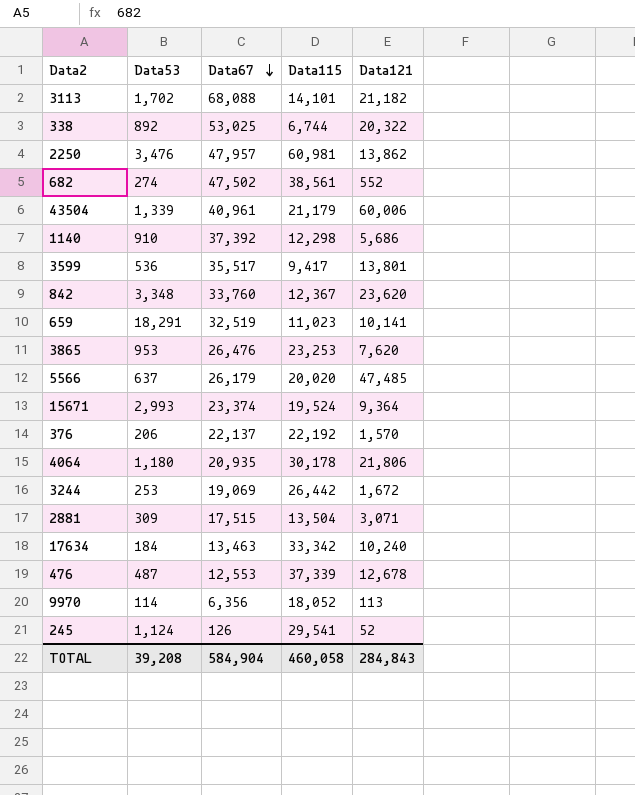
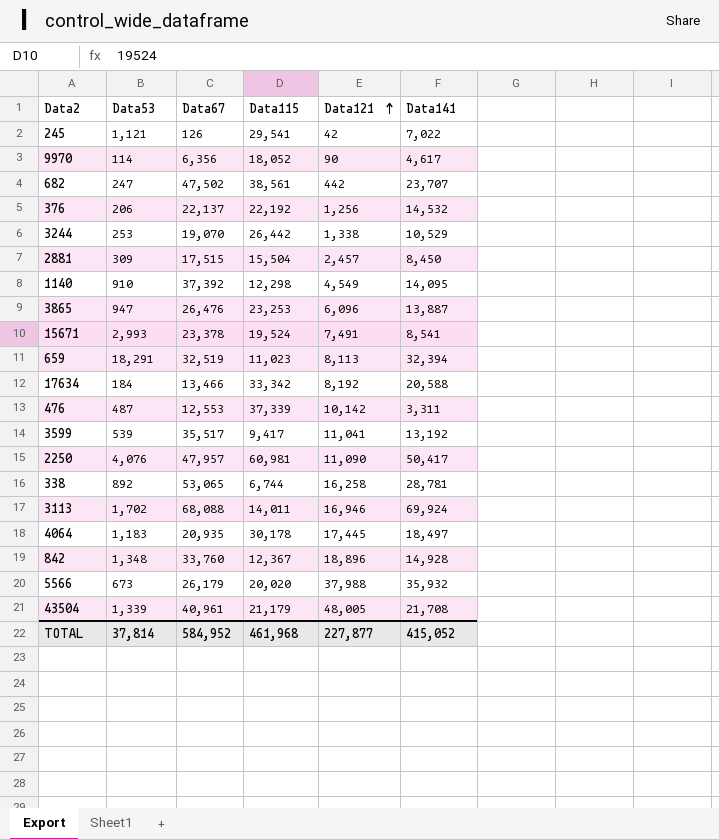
row order: Data67 descending -> Data121 ascending
column Data141 | position: none -> 6
245 | Data53: 1,124 -> 1,121
245 | Data121: 52 -> 42
9970 | Data121: 113 -> 90
682 | Data53: 274 -> 247
682 | Data121: 552 -> 442
376 | Data121: 1,570 -> 1,256
3244 | Data67: 19,069 -> 19,070
3244 | Data121: 1,672 -> 1,338
2881 | Data115: 13,504 -> 15,504
2881 | Data121: 3,071 -> 2,457
1140 | Data121: 5,686 -> 4,549
3865 | Data53: 953 -> 947
3865 | Data121: 7,620 -> 6,096
15671 | Data67: 23,374 -> 23,378
15671 | Data121: 9,364 -> 7,491
659 | Data121: 10,141 -> 8,113
17634 | Data67: 13,463 -> 13,466
17634 | Data121: 10,240 -> 8,192
476 | Data121: 12,678 -> 10,142
3599 | Data53: 536 -> 539
3599 | Data121: 13,801 -> 11,041
2250 | Data53: 3,476 -> 4,076
2250 | Data121: 13,862 -> 11,090
338 | Data67: 53,025 -> 53,065
338 | Data121: 20,322 -> 16,258
3113 | Data115: 14,101 -> 14,011
3113 | Data121: 21,182 -> 16,946
4064 | Data53: 1,180 -> 1,183
4064 | Data121: 21,806 -> 17,445
842 | Data53: 3,348 -> 1,348
842 | Data121: 23,620 -> 18,896
5566 | Data53: 637 -> 673
5566 | Data121: 47,485 -> 37,988
43504 | Data121: 60,006 -> 48,005
TOTAL | Data53: 39,208 -> 37,814
TOTAL | Data67: 584,904 -> 584,952
TOTAL | Data115: 460,058 -> 461,968
TOTAL | Data121: 284,843 -> 227,877

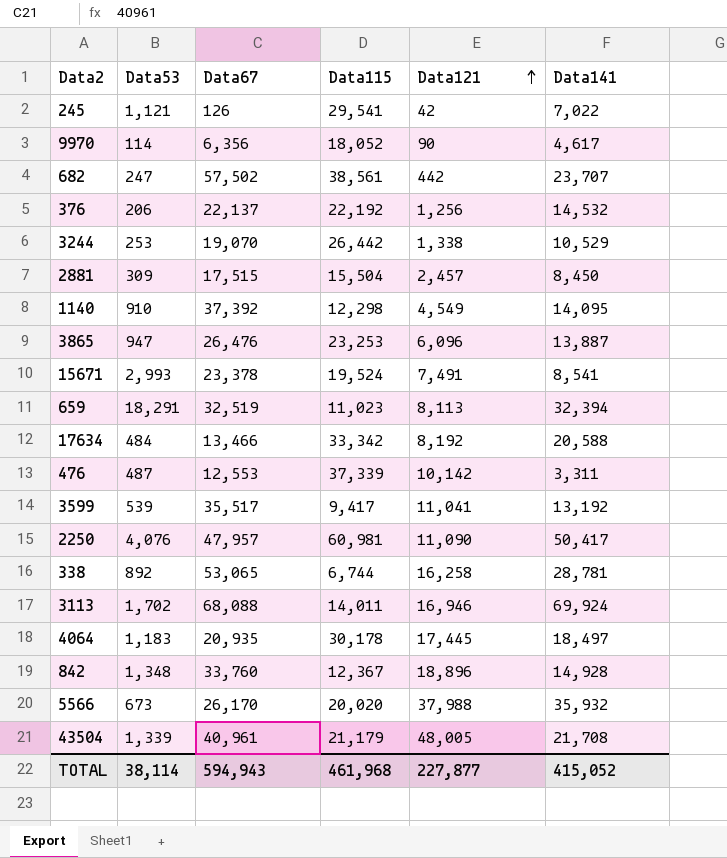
682 | Data67: 47,502 -> 57,502
17634 | Data53: 184 -> 484
5566 | Data67: 26,179 -> 26,170
TOTAL | Data53: 37,814 -> 38,114
TOTAL | Data67: 584,952 -> 594,943

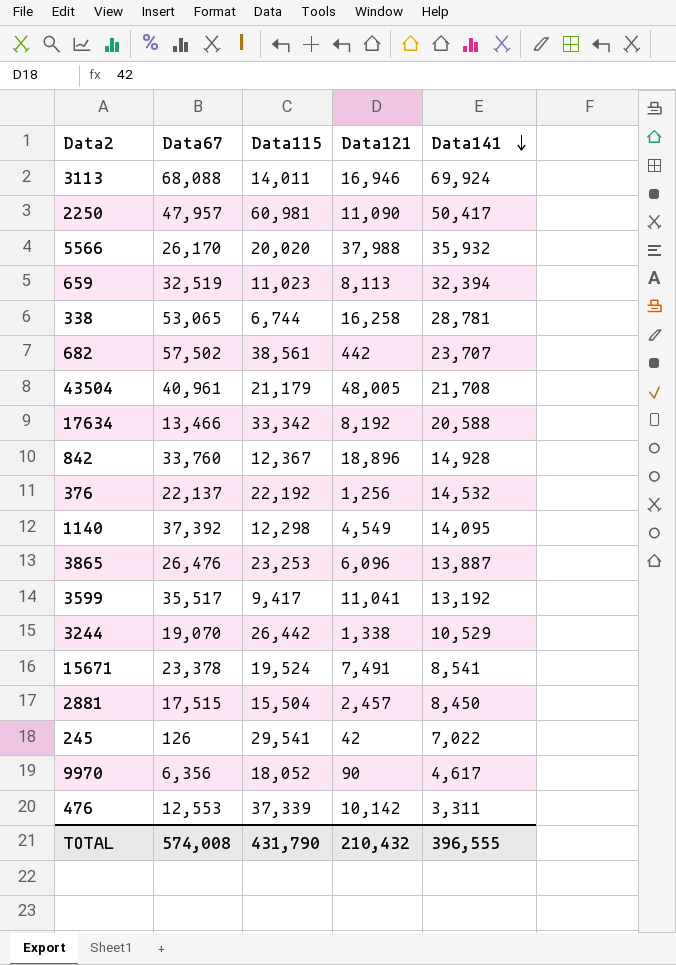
row order: Data121 ascending -> Data141 descending
column Data53 | position: 2 -> none
row 4064: 1,183 | 20,935 | 30,178 | 17,445 | 18,497 -> none
TOTAL | Data67: 594,943 -> 574,008
TOTAL | Data115: 461,968 -> 431,790
TOTAL | Data121: 227,877 -> 210,432
TOTAL | Data141: 415,052 -> 396,555

